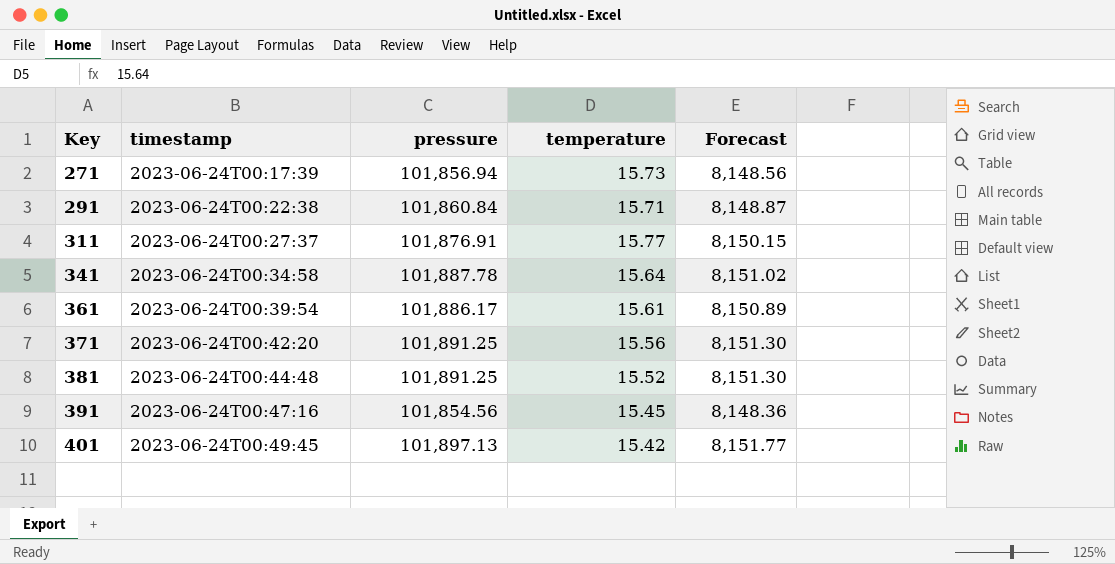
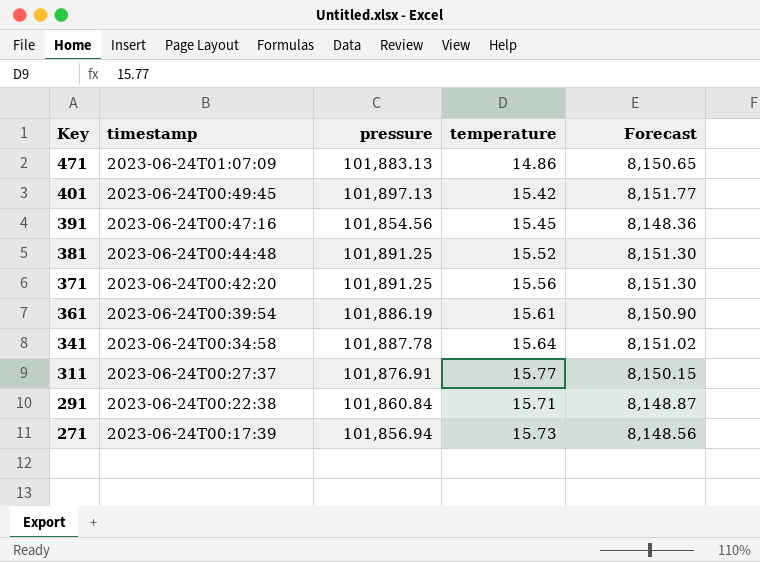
row order: Key ascending -> Key descending
row 471: none -> 2023-06-24T01:07:09 | 101,883.13 | 14.86 | 8,150.65
361 | pressure: 101,886.17 -> 101,886.19
361 | Forecast: 8,150.89 -> 8,150.90

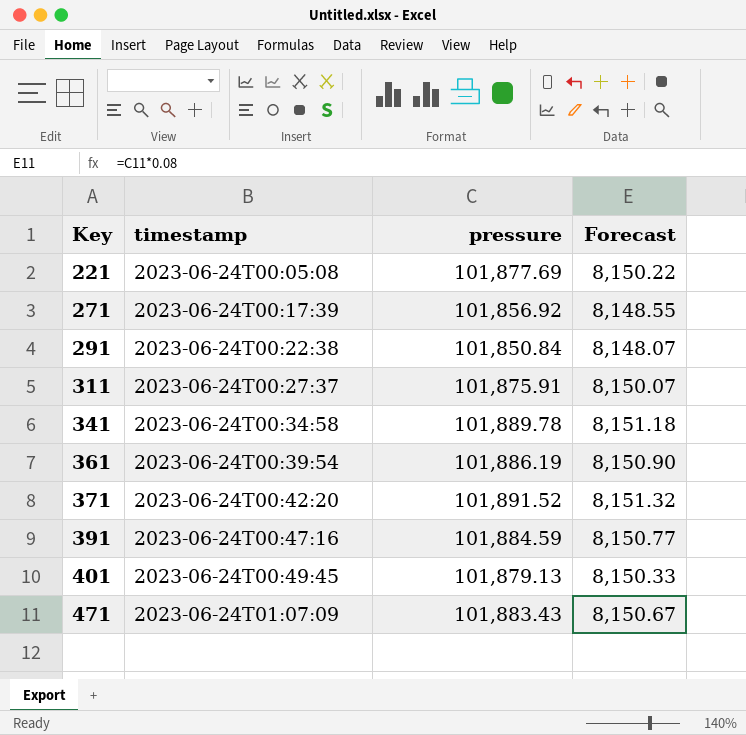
row order: Key descending -> Key ascending
column temperature | position: 4 -> none
row 381: 2023-06-24T00:44:48 | 101,891.25 | 15.52 | 8,151.30 -> none
row 221: none -> 2023-06-24T00:05:08 | 101,877.69 | 8,150.22
271 | pressure: 101,856.94 -> 101,856.92
271 | Forecast: 8,148.56 -> 8,148.55
291 | pressure: 101,860.84 -> 101,850.84
291 | Forecast: 8,148.87 -> 8,148.07
311 | pressure: 101,876.91 -> 101,875.91
311 | Forecast: 8,150.15 -> 8,150.07
341 | pressure: 101,887.78 -> 101,889.78
341 | Forecast: 8,151.02 -> 8,151.18
371 | pressure: 101,891.25 -> 101,891.52
371 | Forecast: 8,151.30 -> 8,151.32
391 | pressure: 101,854.56 -> 101,884.59
391 | Forecast: 8,148.36 -> 8,150.77
401 | pressure: 101,897.13 -> 101,879.13
401 | Forecast: 8,151.77 -> 8,150.33
471 | pressure: 101,883.13 -> 101,883.43
471 | Forecast: 8,150.65 -> 8,150.67

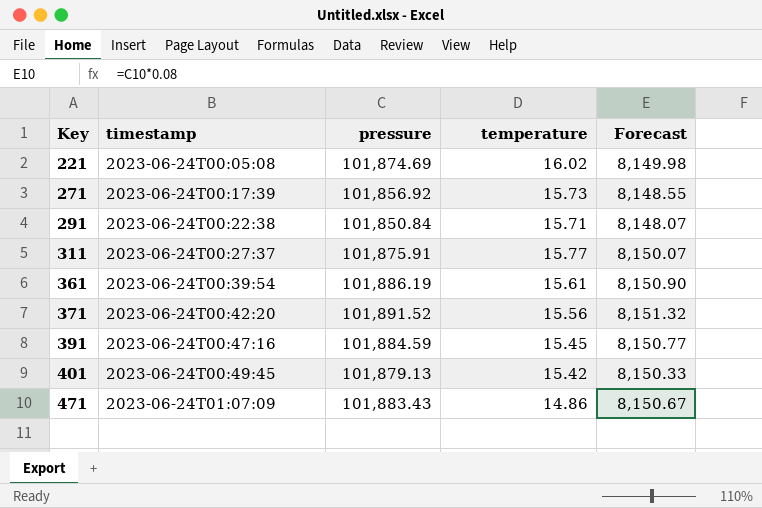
column temperature | position: none -> 4
row 341: 2023-06-24T00:34:58 | 101,889.78 | 8,151.18 -> none
221 | pressure: 101,877.69 -> 101,874.69
221 | Forecast: 8,150.22 -> 8,149.98

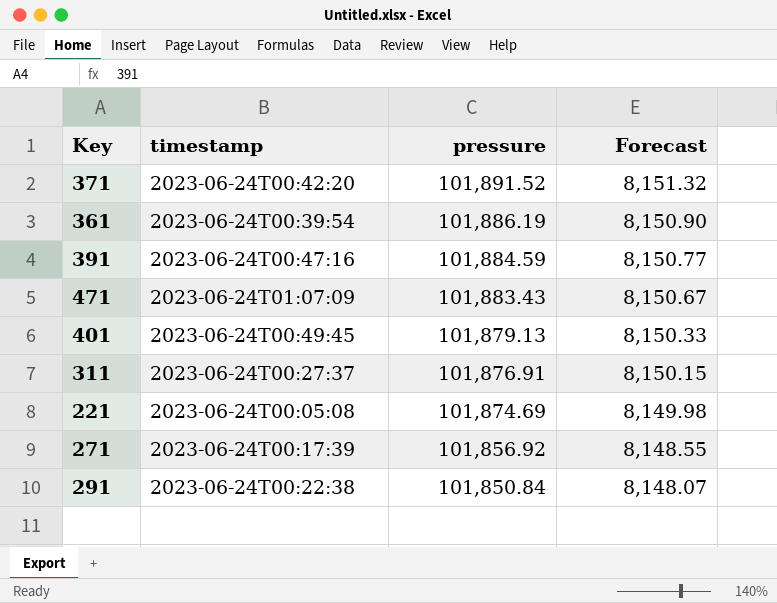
row order: Key ascending -> pressure descending
column temperature | position: 4 -> none
311 | pressure: 101,875.91 -> 101,876.91
311 | Forecast: 8,150.07 -> 8,150.15

